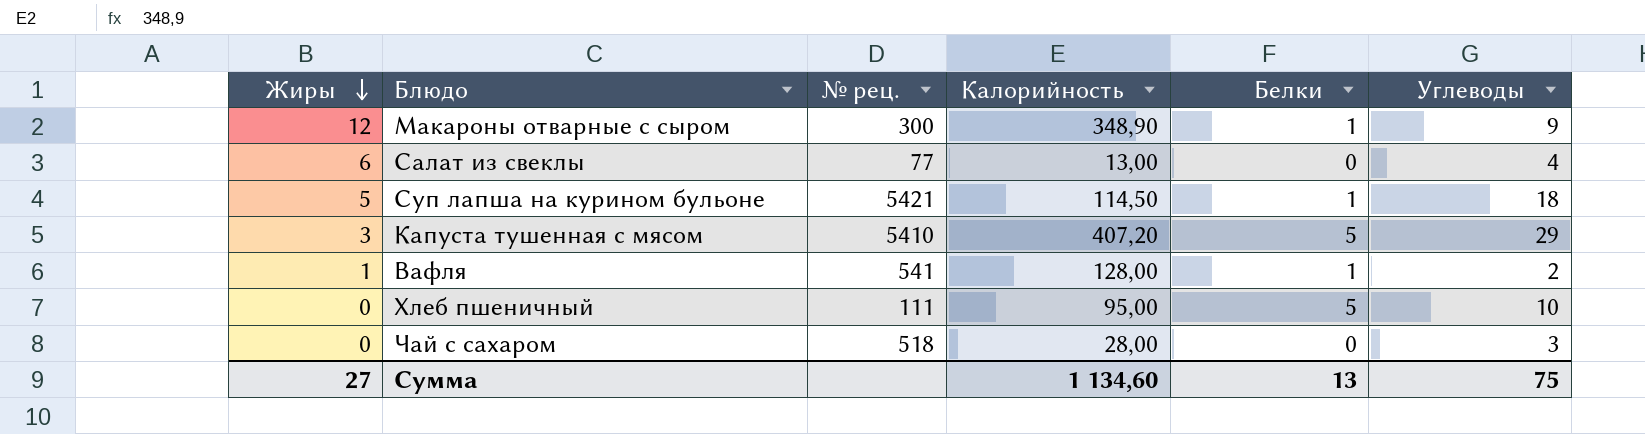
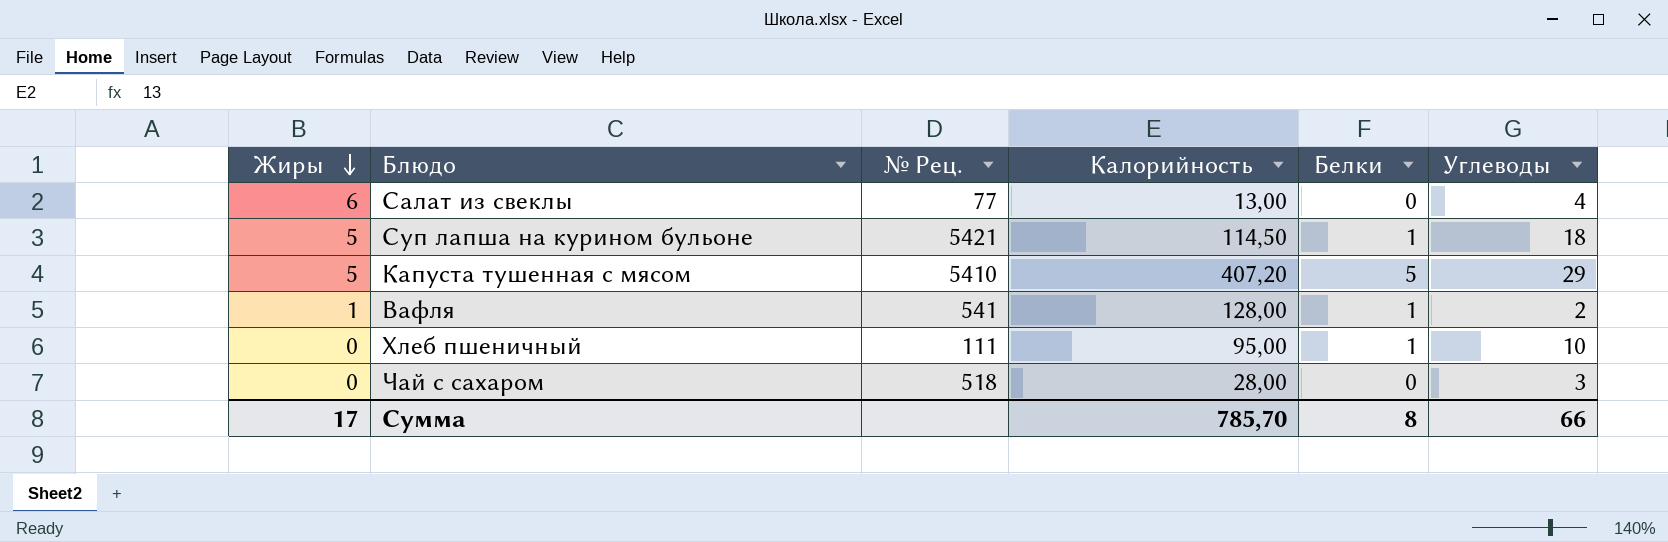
column name: № рец. -> № Рец.
row Макароны отварные с сыром: 12 | 300 | 348,90 | 1 | 9 -> none
Капуста тушенная с мясом | Жиры: 3 -> 5
Хлеб пшеничный | Белки: 5 -> 1
Сумма | Жиры: 27 -> 17
Сумма | Калорийность: 1 134,60 -> 785,70
Сумма | Белки: 13 -> 8
Сумма | Углеводы: 75 -> 66

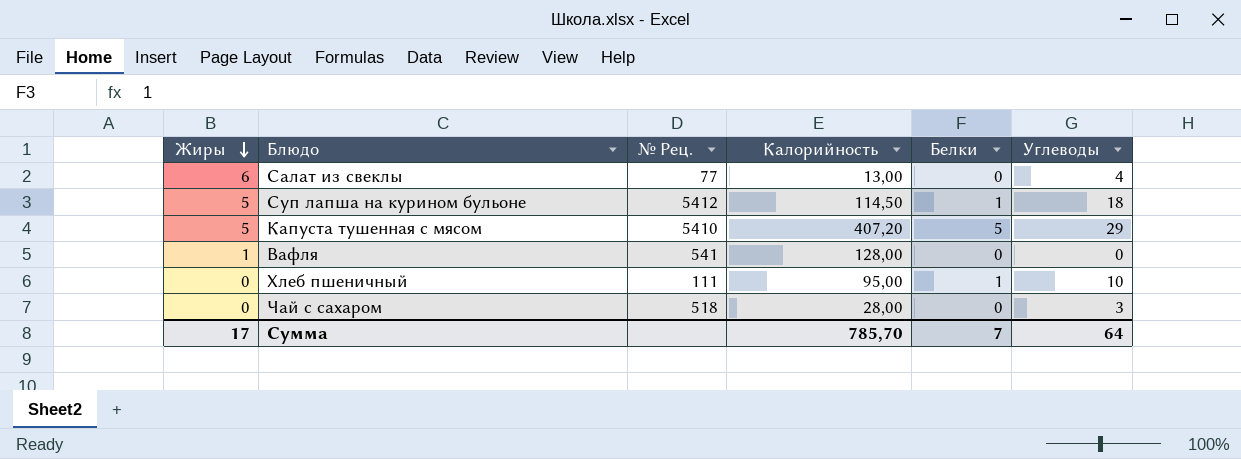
Суп лапша на курином бульоне | № Рец.: 5421 -> 5412
Вафля | Белки: 1 -> 0
Вафля | Углеводы: 2 -> 0
Сумма | Белки: 8 -> 7
Сумма | Углеводы: 66 -> 64

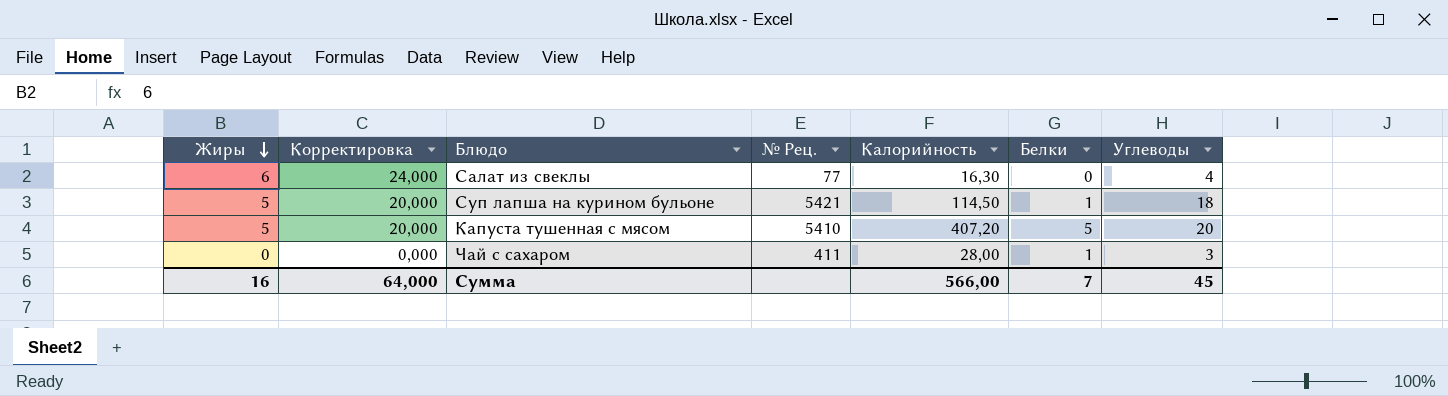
column Корректировка | formula: none -> [Жиры] * 4
row Вафля: 1 | 541 | 128,00 | 0 | 0 -> none
row Хлеб пшеничный: 0 | 111 | 95,00 | 1 | 10 -> none
Салат из свеклы | Калорийность: 13,00 -> 16,30
Суп лапша на курином бульоне | № Рец.: 5412 -> 5421
Капуста тушенная с мясом | Углеводы: 29 -> 20
Чай с сахаром | № Рец.: 518 -> 411
Чай с сахаром | Белки: 0 -> 1
Сумма | Жиры: 17 -> 16
Сумма | Калорийность: 785,70 -> 566,00
Сумма | Углеводы: 64 -> 45

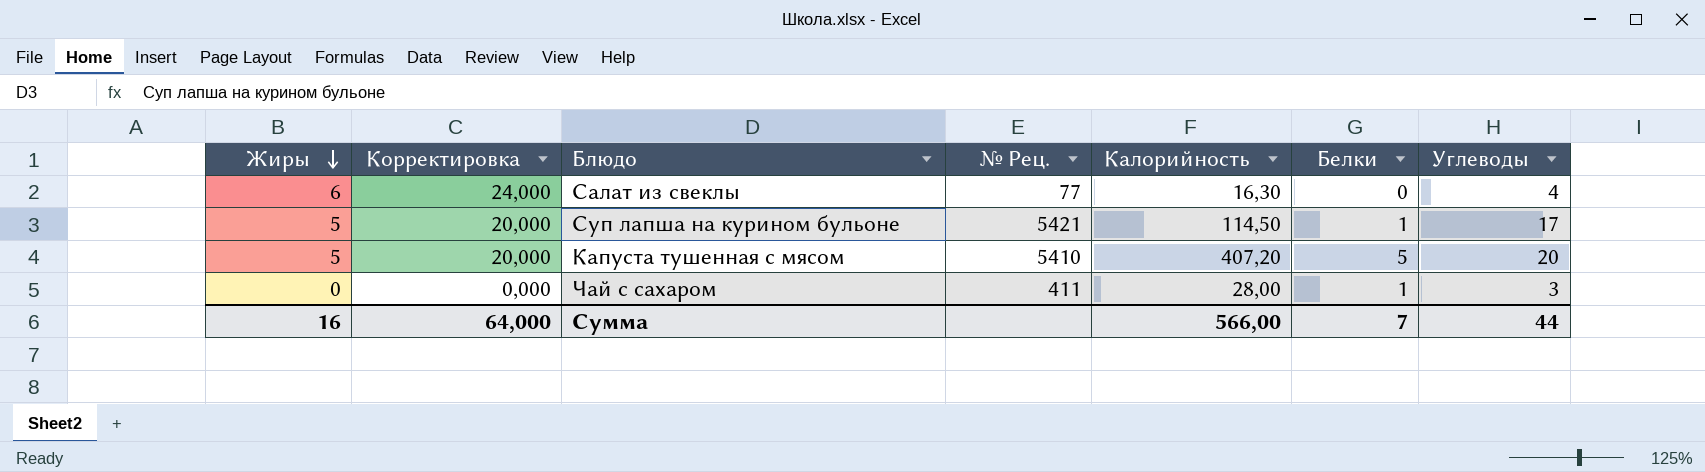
Суп лапша на курином бульоне | Углеводы: 18 -> 17
Сумма | Углеводы: 45 -> 44

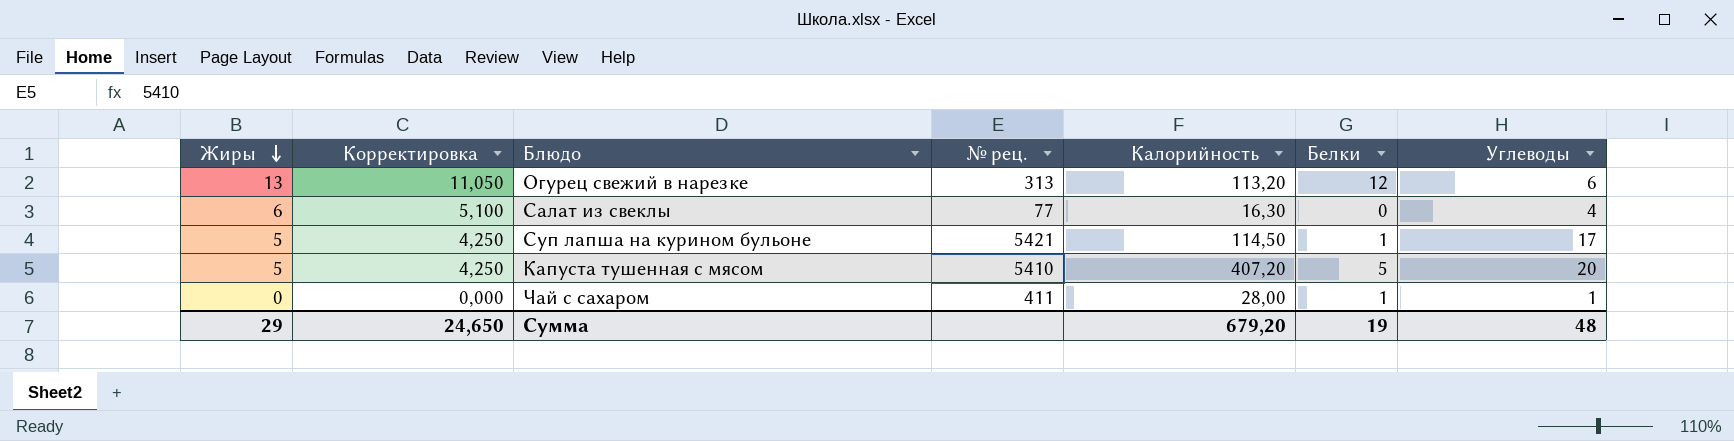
column Корректировка | formula: [Жиры] * 4 -> [Жиры] * 0,85
column name: № Рец. -> № рец.
row Огурец свежий в нарезке: none -> 13 | 11,050 | 313 | 113,20 | 12 | 6
Чай с сахаром | Углеводы: 3 -> 1
Сумма | Жиры: 16 -> 29
Сумма | Корректировка: 64,000 -> 24,650
Сумма | Калорийность: 566,00 -> 679,20
Сумма | Белки: 7 -> 19
Сумма | Углеводы: 44 -> 48

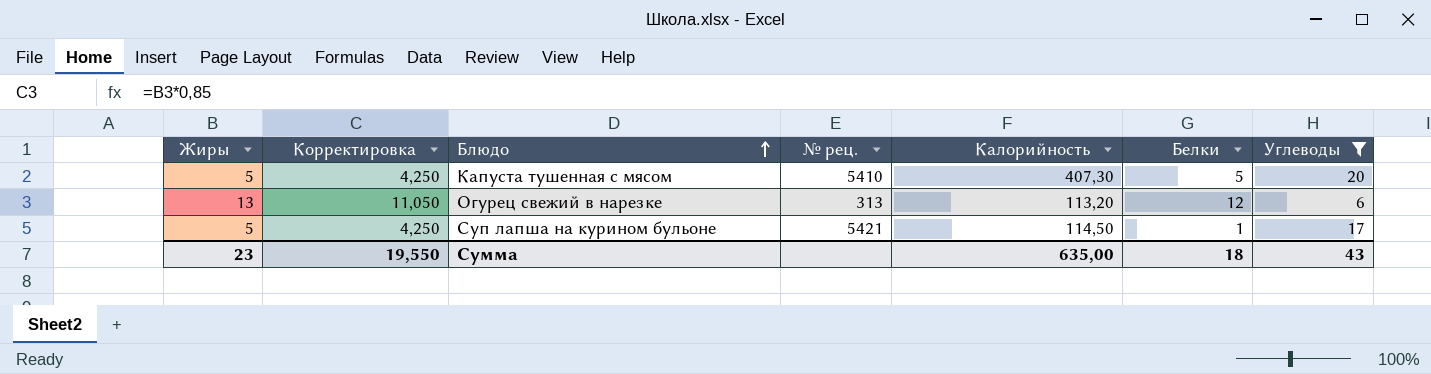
filter: none -> Углеводы >= 6
row order: Жиры descending -> Блюдо ascending
Капуста тушенная с мясом | Калорийность: 407,20 -> 407,30
Сумма | Жиры: 29 -> 23
Сумма | Корректировка: 24,650 -> 19,550
Сумма | Калорийность: 679,20 -> 635,00
Сумма | Белки: 19 -> 18
Сумма | Углеводы: 48 -> 43

